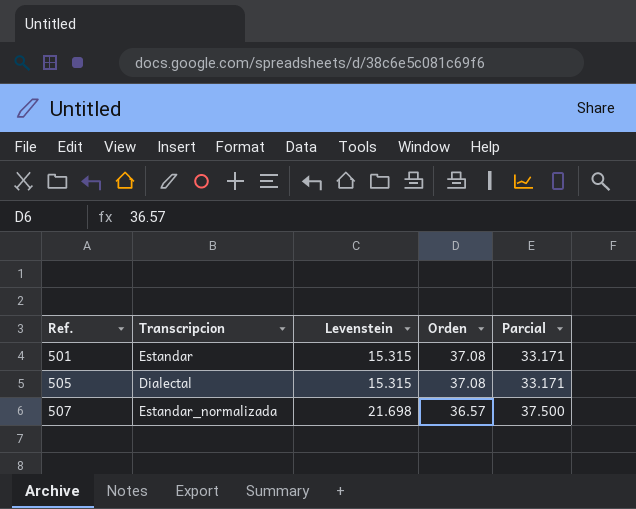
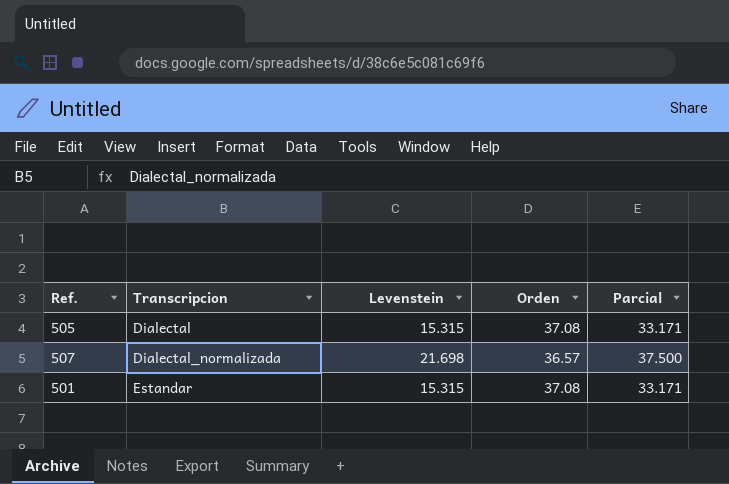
row order: Ref. ascending -> Transcripcion ascending
507 | Transcripcion: Estandar_normalizada -> Dialectal_normalizada

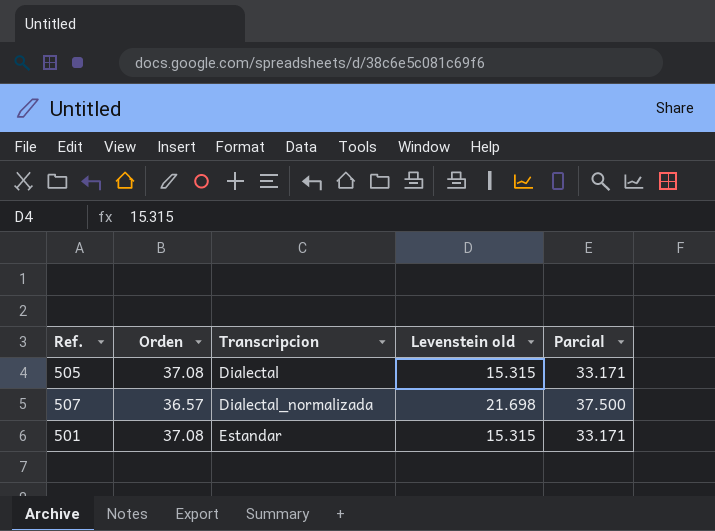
column Orden | position: 4 -> 2
column name: Levenstein -> Levenstein old

